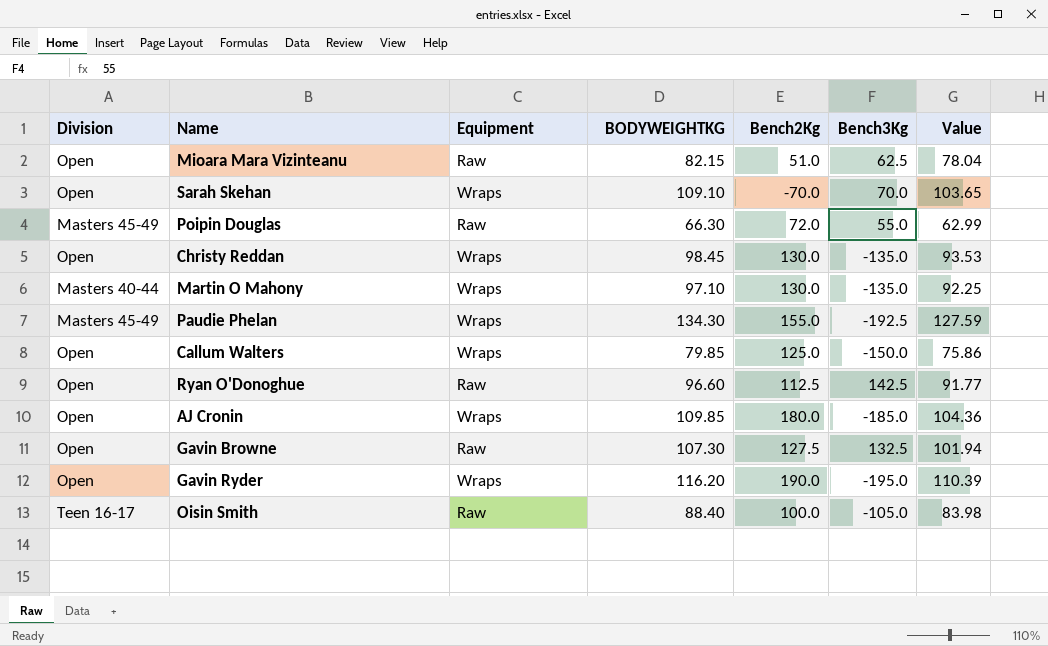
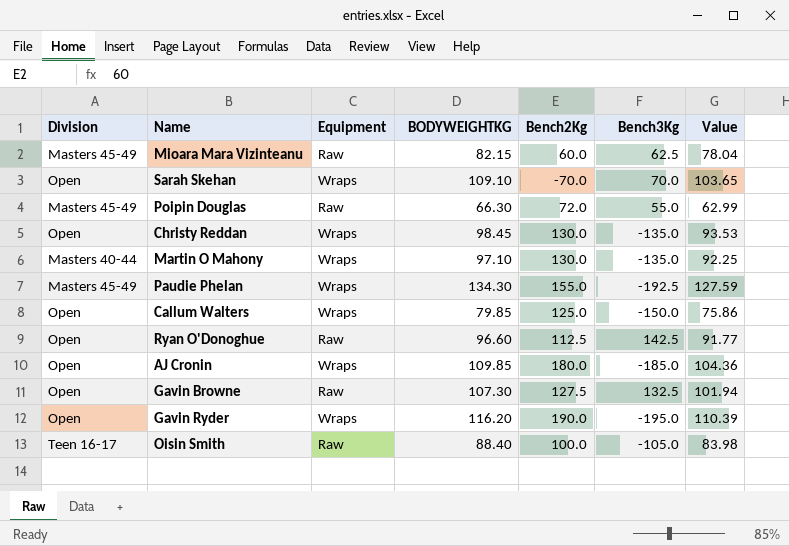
Mioara Mara Vizinteanu | Division: Open -> Masters 45-49
Mioara Mara Vizinteanu | Bench2Kg: 51.0 -> 60.0

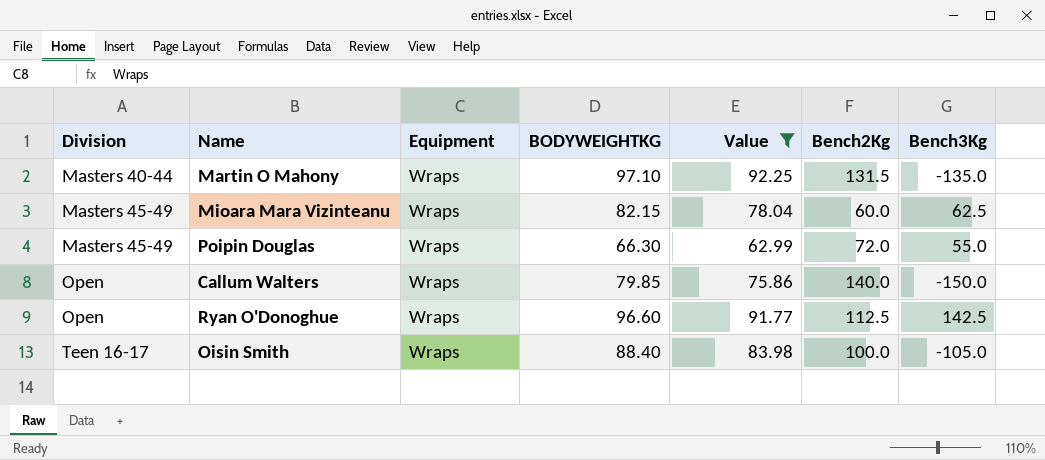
filter: none -> Value <= 92.25
row order: none -> Division ascending
column Value | position: 7 -> 5
Martin O Mahony | Bench2Kg: 130.0 -> 131.5
Mioara Mara Vizinteanu | Equipment: Raw -> Wraps
Poipin Douglas | Equipment: Raw -> Wraps
Callum Walters | Bench2Kg: 125.0 -> 140.0
Ryan O'Donoghue | Equipment: Raw -> Wraps
Oisin Smith | Equipment: Raw -> Wraps

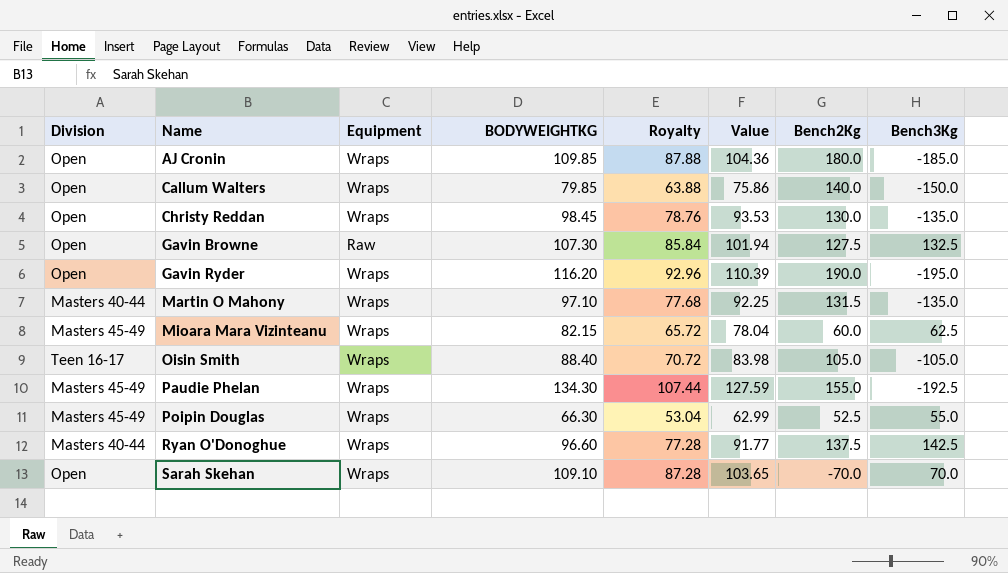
filter: Value <= 92.25 -> none
row order: Division ascending -> Name ascending
column Royalty | formula: none -> [BODYWEIGHTKG] * 0.8
Oisin Smith | Bench2Kg: 100.0 -> 105.0
Poipin Douglas | Bench2Kg: 72.0 -> 52.5
Ryan O'Donoghue | Division: Open -> Masters 40-44
Ryan O'Donoghue | Bench2Kg: 112.5 -> 137.5

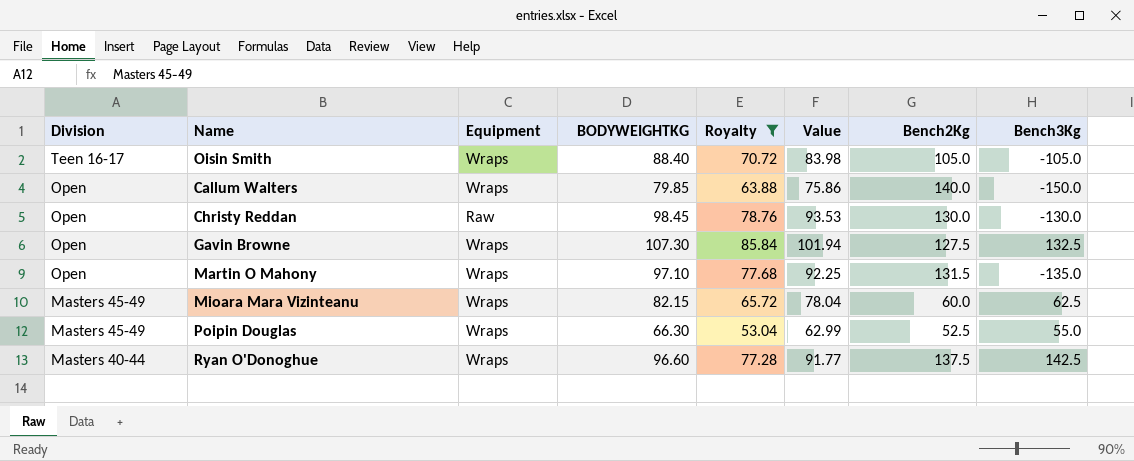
filter: none -> Royalty <= 85.84
row order: Name ascending -> Division descending
Christy Reddan | Equipment: Wraps -> Raw
Christy Reddan | Bench3Kg: -135.0 -> -130.0
Gavin Browne | Equipment: Raw -> Wraps
Martin O Mahony | Division: Masters 40-44 -> Open

